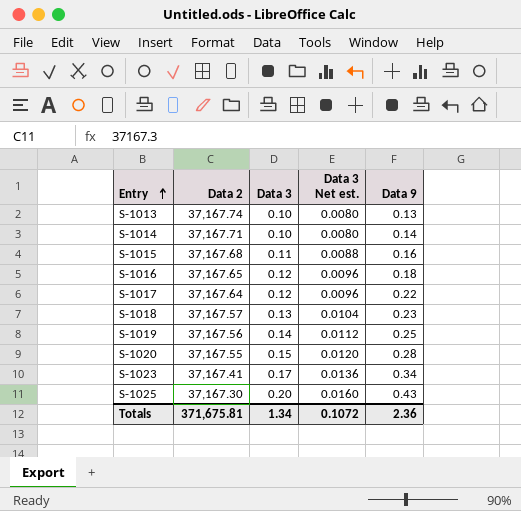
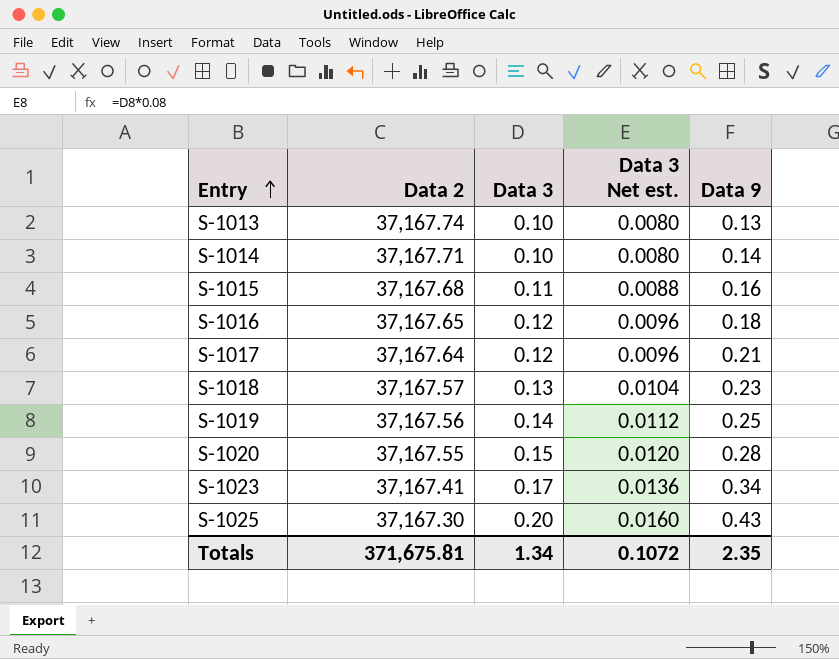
S-1017 | Data 9: 0.22 -> 0.21
Totals | Data 9: 2.36 -> 2.35

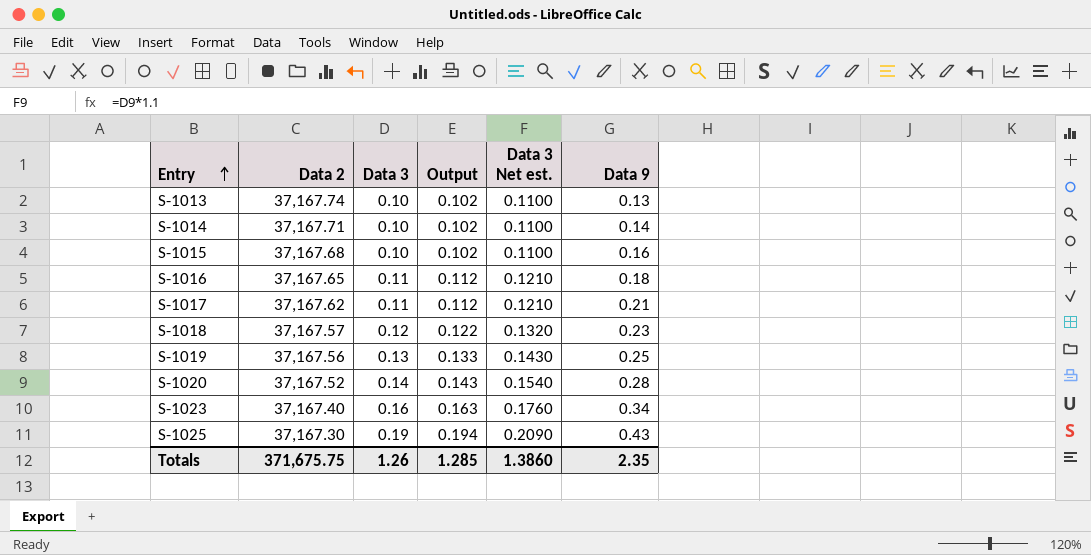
column Output | formula: none -> [Data 3] * 1.02
column Data 3 Net est. | formula: [Data 3] * 0.08 -> [Data 3] * 1.1
S-1015 | Data 3: 0.11 -> 0.10
S-1016 | Data 3: 0.12 -> 0.11
S-1017 | Data 2: 37,167.64 -> 37,167.62
S-1017 | Data 3: 0.12 -> 0.11
S-1018 | Data 3: 0.13 -> 0.12
S-1019 | Data 3: 0.14 -> 0.13
S-1020 | Data 2: 37,167.55 -> 37,167.52
S-1020 | Data 3: 0.15 -> 0.14
S-1023 | Data 2: 37,167.41 -> 37,167.40
S-1023 | Data 3: 0.17 -> 0.16
S-1025 | Data 3: 0.20 -> 0.19
Totals | Data 2: 371,675.81 -> 371,675.75
Totals | Data 3: 1.34 -> 1.26
Totals | Data 3 Net est.: 0.1072 -> 1.3860

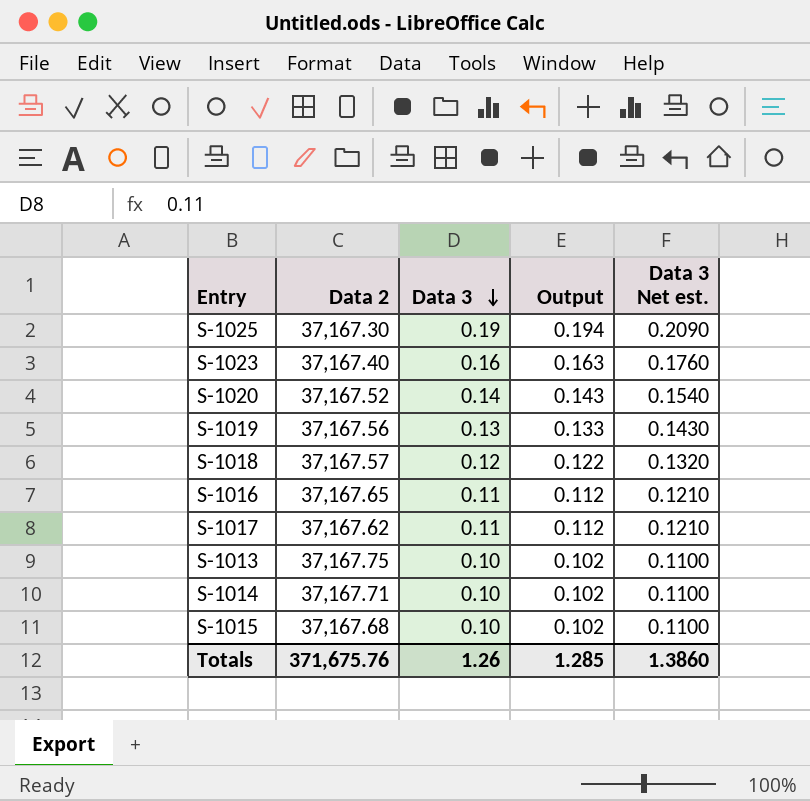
row order: Entry ascending -> Data 3 descending
column Data 9 | position: 6 -> none
S-1013 | Data 2: 37,167.74 -> 37,167.75
Totals | Data 2: 371,675.75 -> 371,675.76

